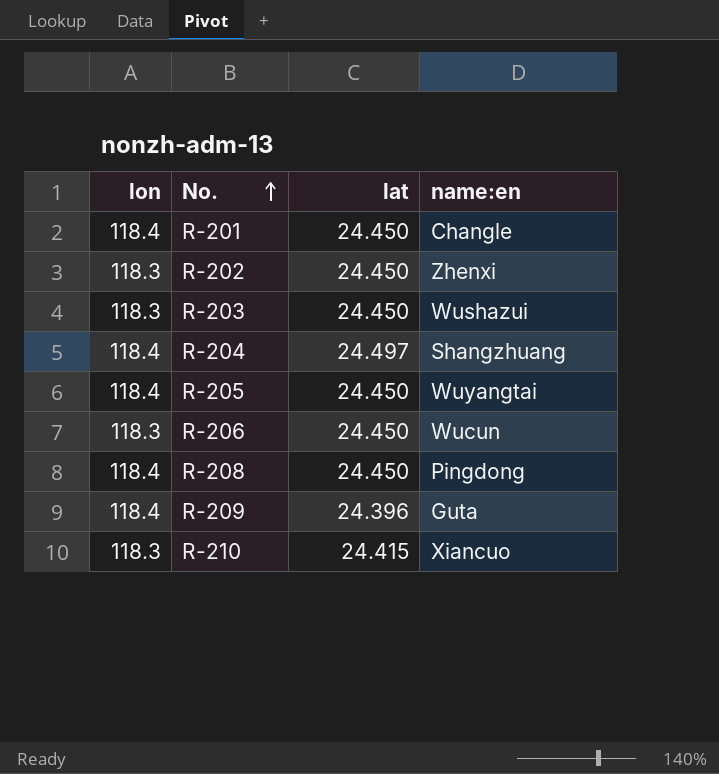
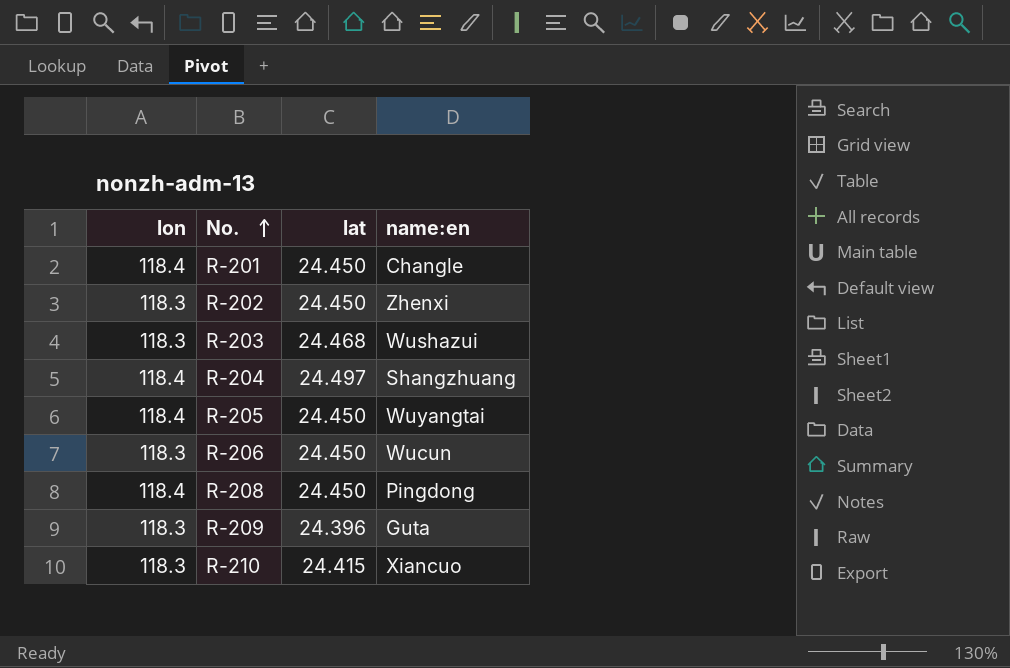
R-203 | lat: 24.450 -> 24.468
R-209 | lon: 118.4 -> 118.3

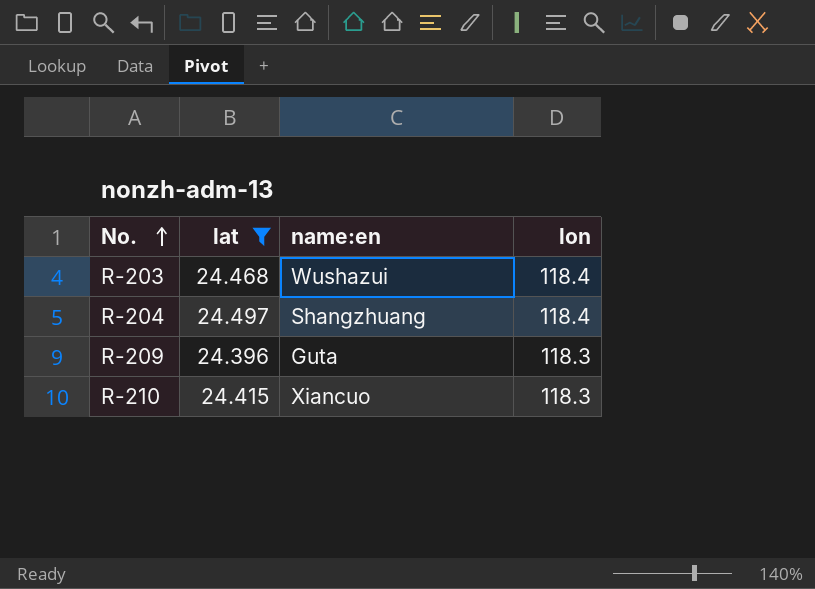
filter: none -> lat != 24.450
column lon | position: 1 -> 4
R-203 | lon: 118.3 -> 118.4

